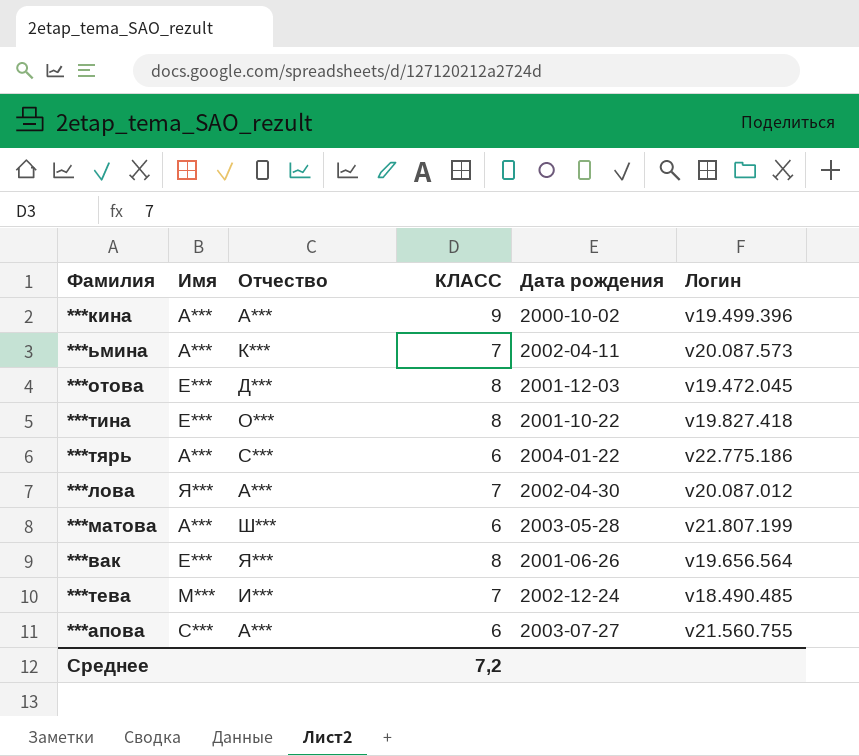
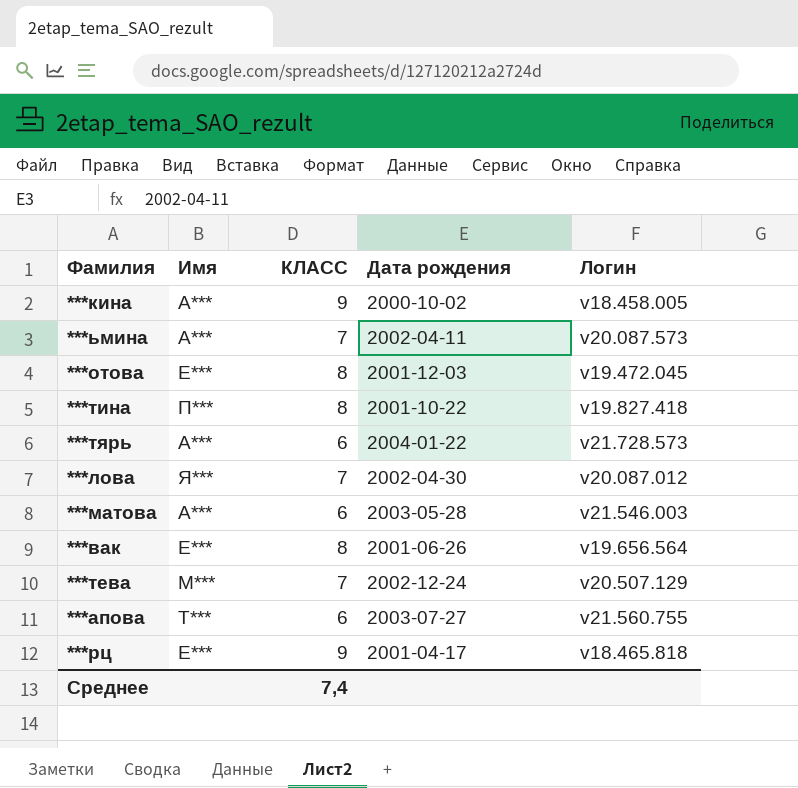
column Отчество | position: 3 -> none
***кина | Логин: v19.499.396 -> v18.458.005
***тина | Имя: Е*** -> П***
***тярь | Логин: v22.775.186 -> v21.728.573
***матова | Логин: v21.807.199 -> v21.546.003
***тева | Логин: v18.490.485 -> v20.507.129
***апова | Имя: С*** -> Т***
row ***рц: none -> Е*** | 9 | 2001-04-17 | v18.465.818
Среднее | КЛАСС: 7,2 -> 7,4

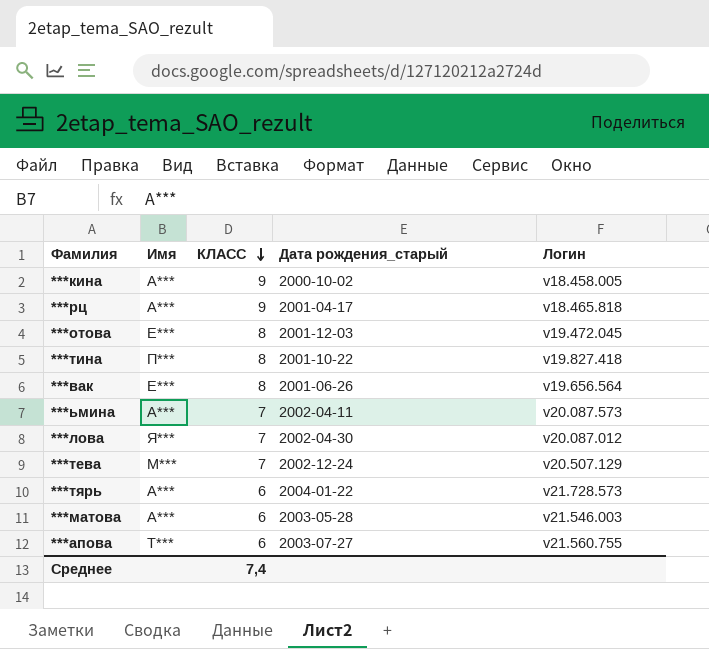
row order: none -> КЛАСС descending
column name: Дата рождения -> Дата рождения_старый
***рц | Имя: Е*** -> А***

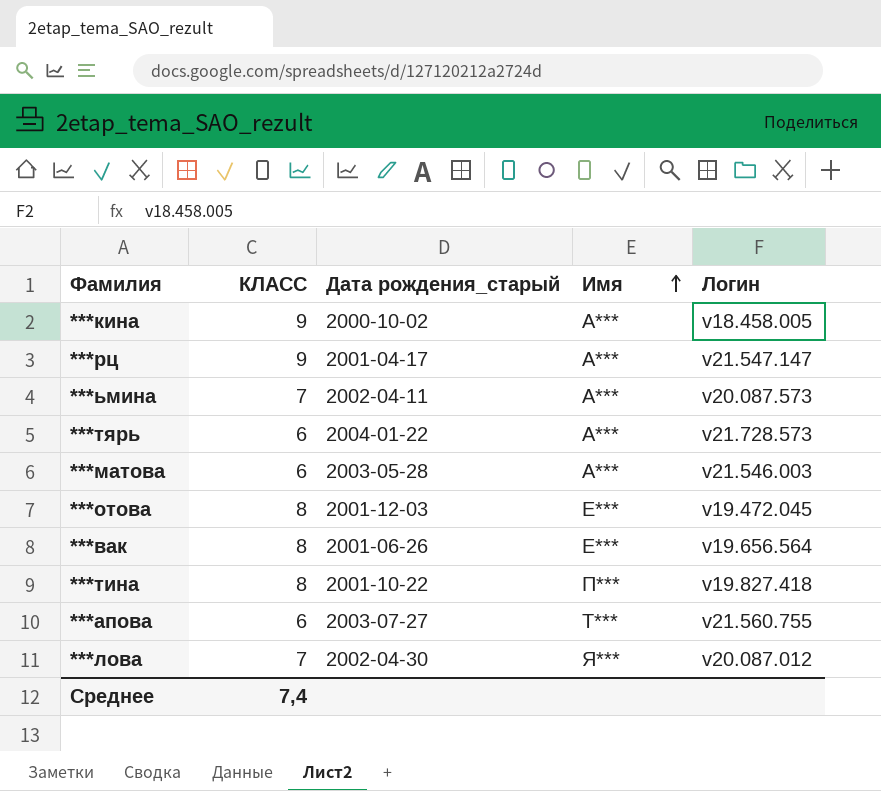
row order: КЛАСС descending -> Имя ascending
column Имя | position: 2 -> 4
row ***тева: М*** | 7 | 2002-12-24 | v20.507.129 -> none
***рц | Логин: v18.465.818 -> v21.547.147

